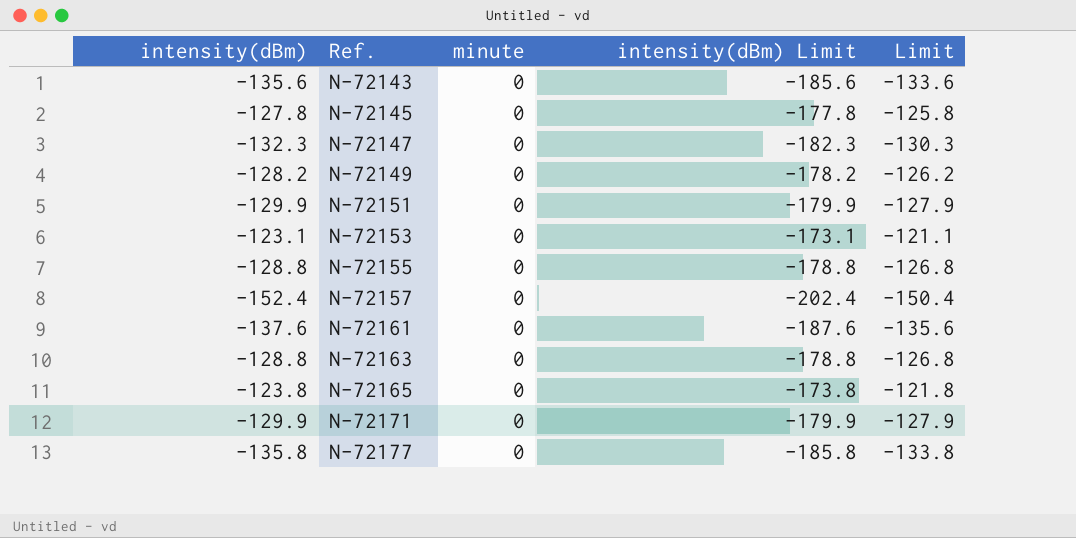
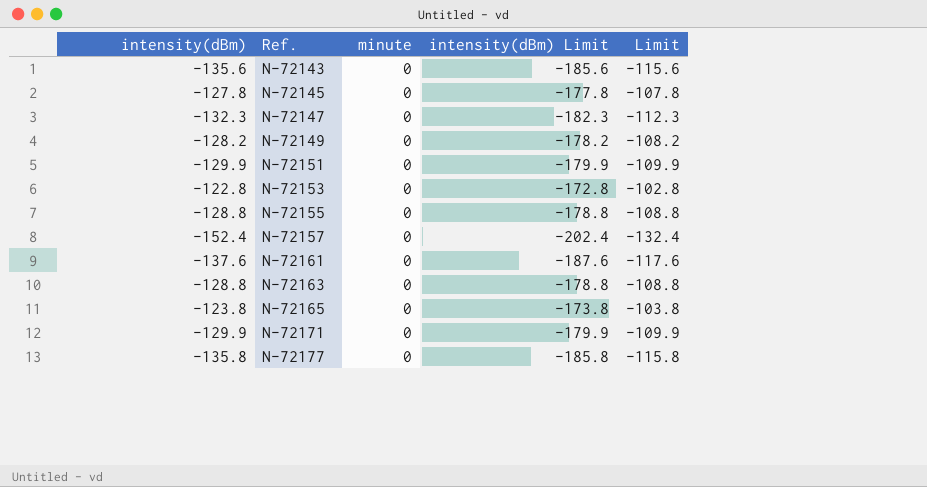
column Limit | formula: [intensity(dBm)] + 2 -> [intensity(dBm)] + 20
N-72153 | intensity(dBm): -123.1 -> -122.8
N-72153 | intensity(dBm) Limit: -173.1 -> -172.8

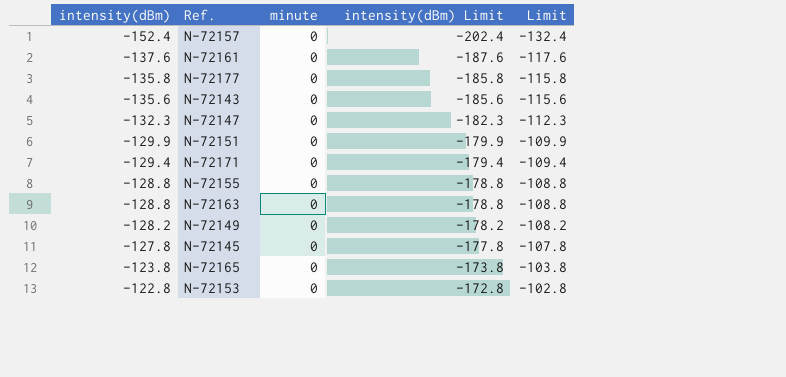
row order: Ref. ascending -> intensity(dBm) ascending
N-72171 | intensity(dBm): -129.9 -> -129.4
N-72171 | intensity(dBm) Limit: -179.9 -> -179.4
N-72171 | Limit: -109.9 -> -109.4

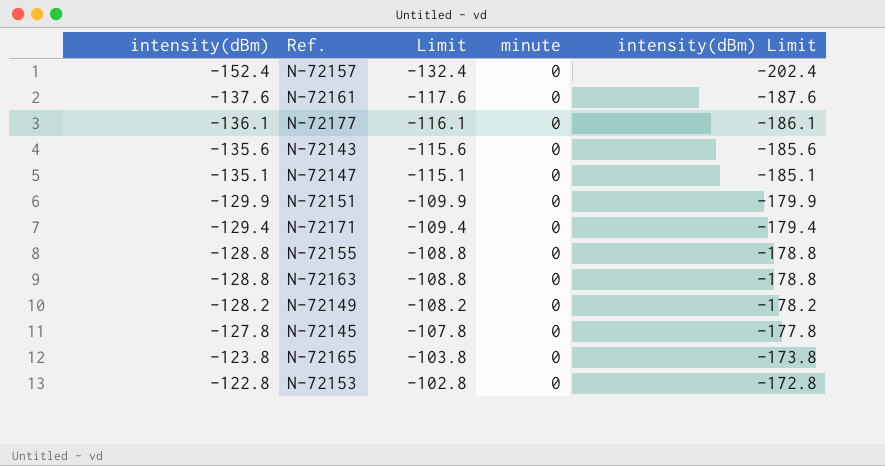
column Limit | position: 5 -> 3
N-72177 | intensity(dBm): -135.8 -> -136.1
N-72177 | Limit: -115.8 -> -116.1
N-72177 | intensity(dBm) Limit: -185.8 -> -186.1
N-72147 | intensity(dBm): -132.3 -> -135.1
N-72147 | Limit: -112.3 -> -115.1
N-72147 | intensity(dBm) Limit: -182.3 -> -185.1

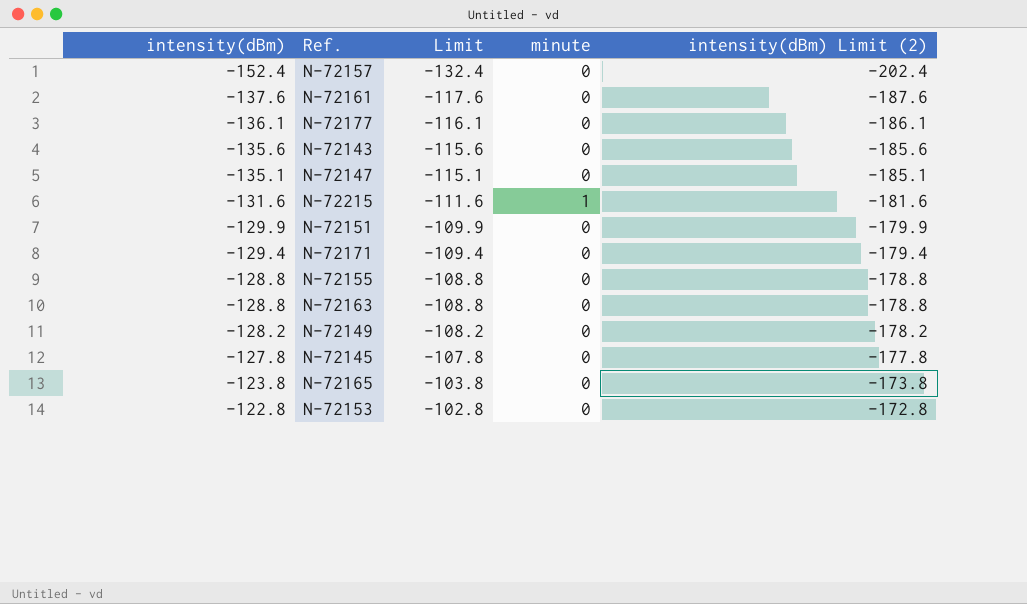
column name: intensity(dBm) Limit -> intensity(dBm) Limit (2)
row N-72215: none -> -131.6 | -111.6 | 1 | -181.6

